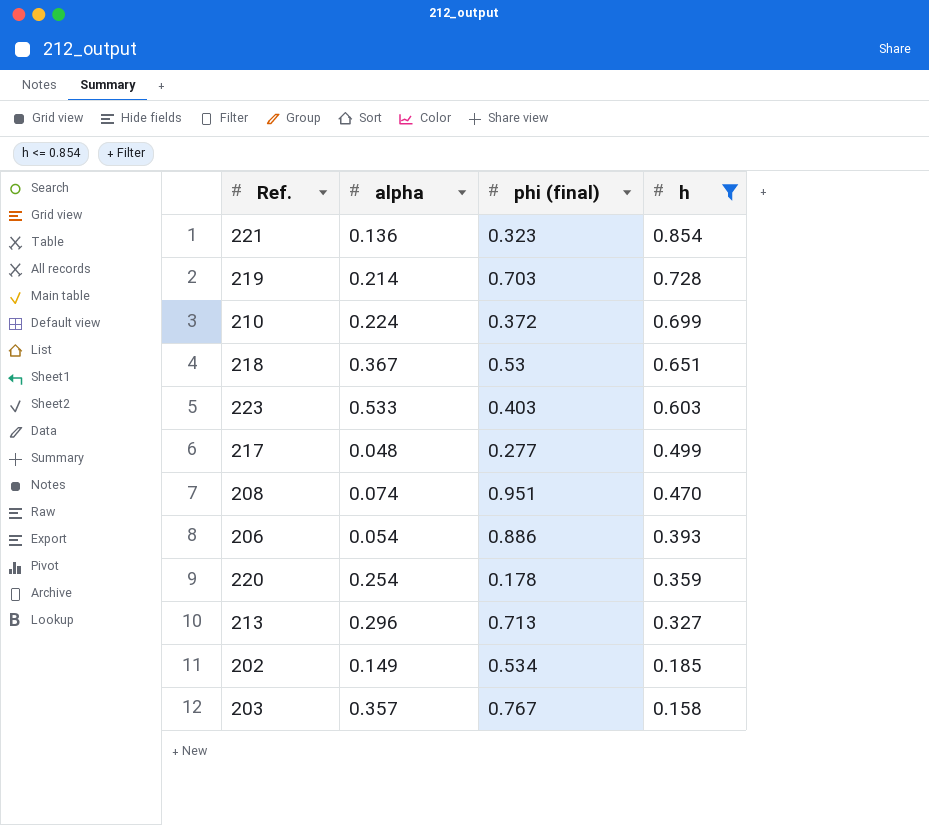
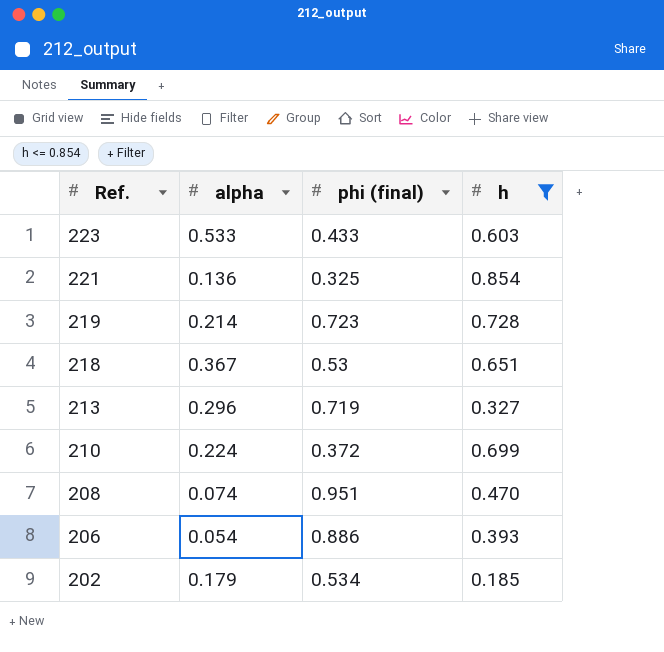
row order: h descending -> Ref. descending
row 217: 0.048 | 0.277 | 0.499 -> none
row 220: 0.254 | 0.178 | 0.359 -> none
row 203: 0.357 | 0.767 | 0.158 -> none
223 | phi (final): 0.403 -> 0.433
221 | phi (final): 0.323 -> 0.325
219 | phi (final): 0.703 -> 0.723
213 | phi (final): 0.713 -> 0.719
202 | alpha: 0.149 -> 0.179

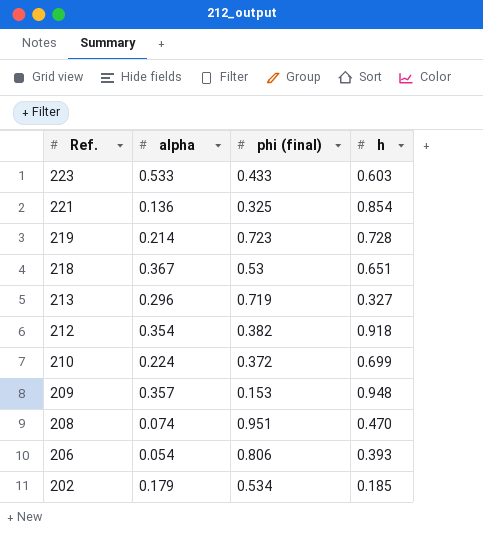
filter: h <= 0.854 -> none
206 | phi (final): 0.886 -> 0.806

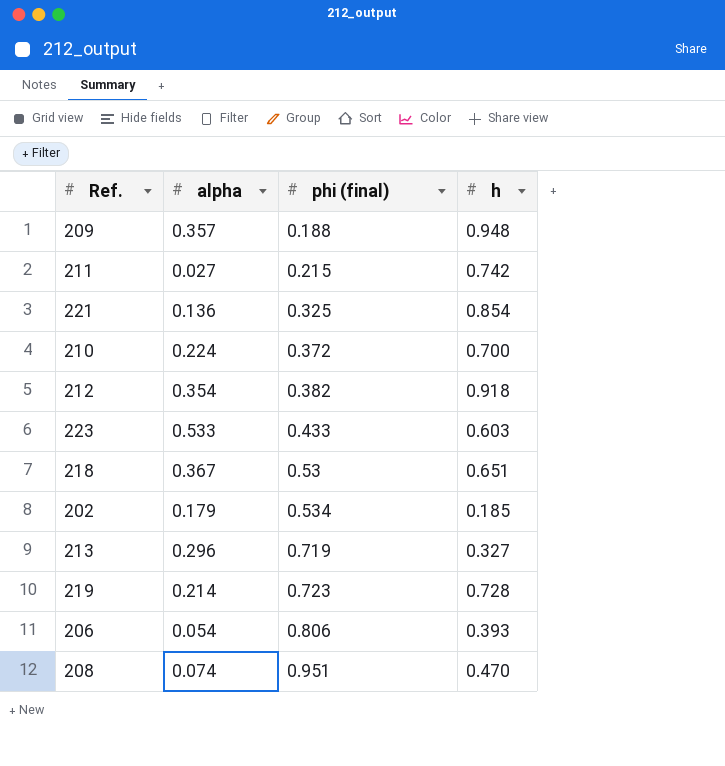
row order: Ref. descending -> phi (final) ascending
209 | phi (final): 0.153 -> 0.188
row 211: none -> 0.027 | 0.215 | 0.742
210 | h: 0.699 -> 0.700

